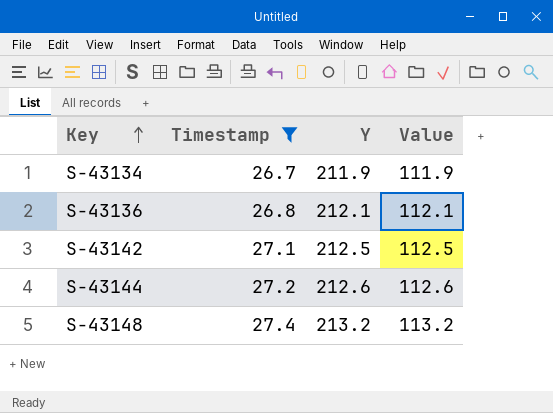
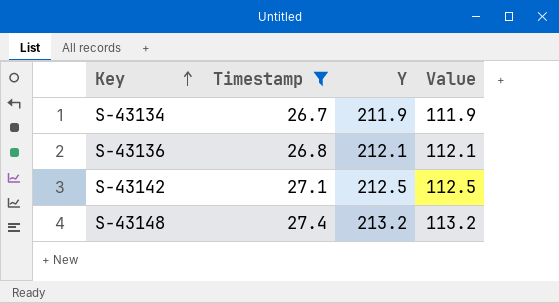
row S-43144: 27.2 | 212.6 | 112.6 -> none

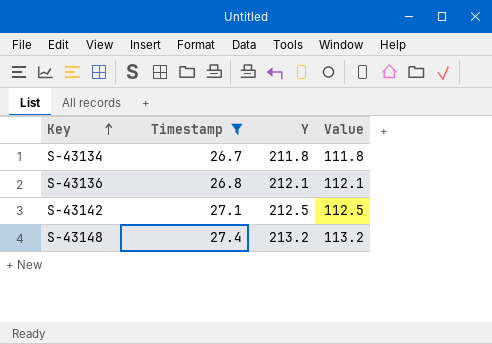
S-43134 | Y: 211.9 -> 211.8
S-43134 | Value: 111.9 -> 111.8

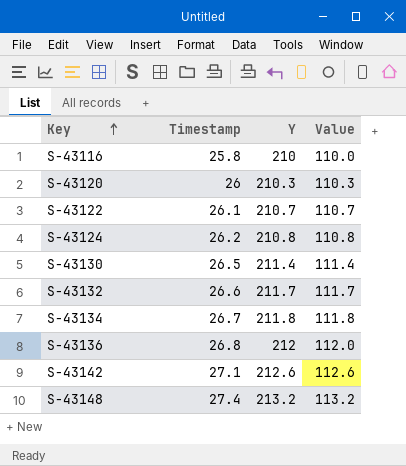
filter: Timestamp >= 26.7 -> none
S-43136 | Y: 212.1 -> 212
S-43136 | Value: 112.1 -> 112.0
S-43142 | Y: 212.5 -> 212.6
S-43142 | Value: 112.5 -> 112.6

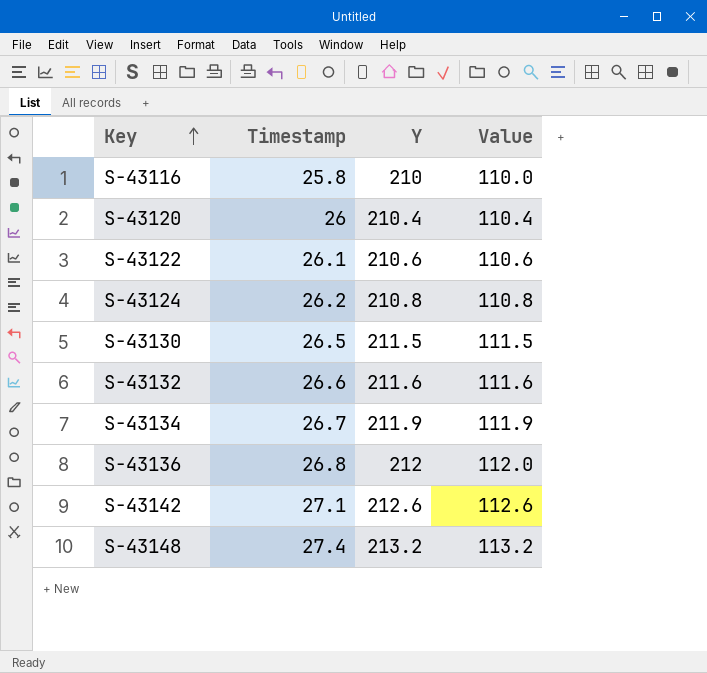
S-43120 | Y: 210.3 -> 210.4
S-43120 | Value: 110.3 -> 110.4
S-43122 | Y: 210.7 -> 210.6
S-43122 | Value: 110.7 -> 110.6
S-43130 | Y: 211.4 -> 211.5
S-43130 | Value: 111.4 -> 111.5
S-43132 | Y: 211.7 -> 211.6
S-43132 | Value: 111.7 -> 111.6
S-43134 | Y: 211.8 -> 211.9
S-43134 | Value: 111.8 -> 111.9

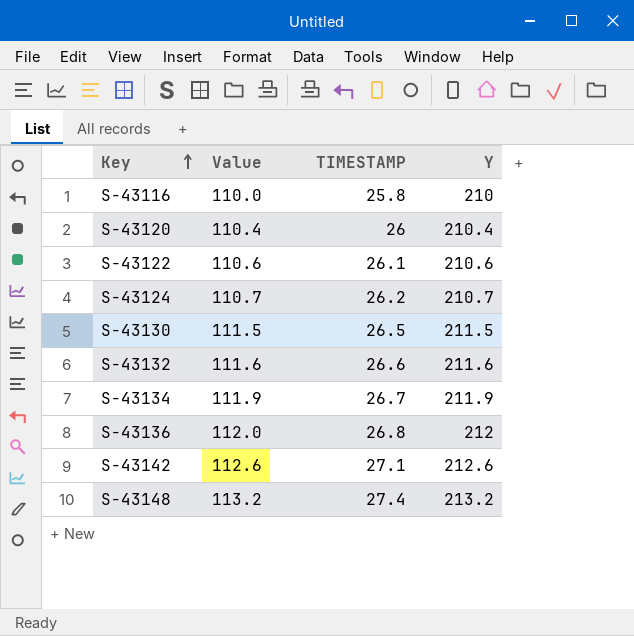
column Value | position: 4 -> 2
column name: Timestamp -> TIMESTAMP
S-43124 | Value: 110.8 -> 110.7
S-43124 | Y: 210.8 -> 210.7

